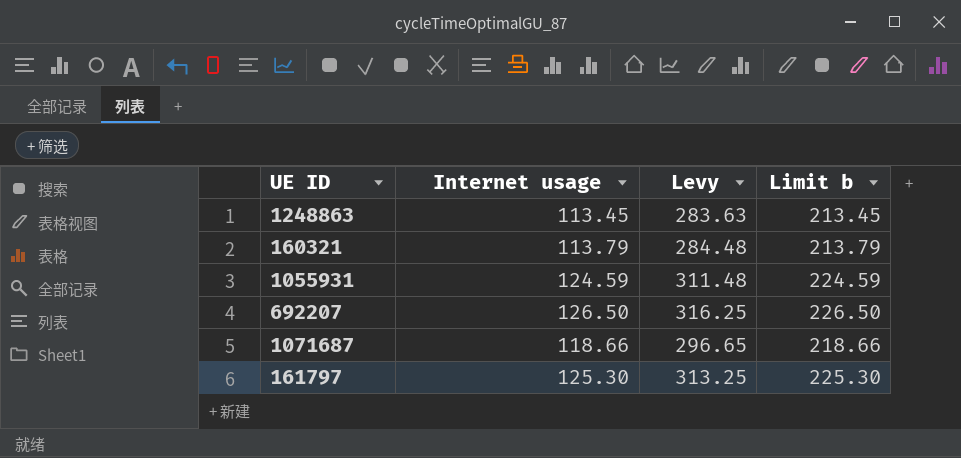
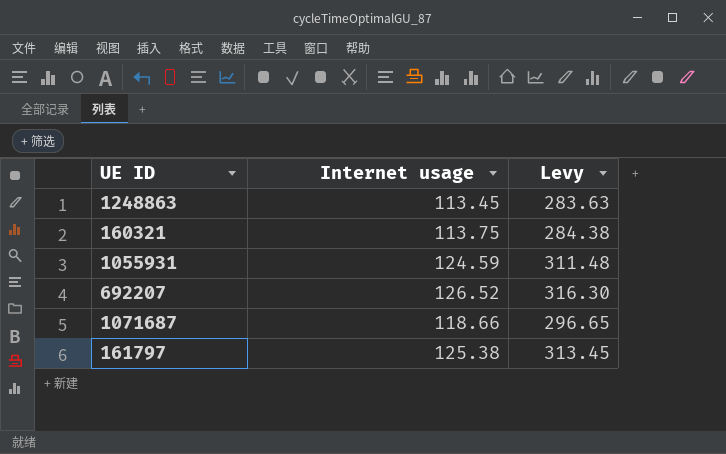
column Limit b | formula: [Internet usage] + 100 -> none
160321 | Internet usage: 113.79 -> 113.75
160321 | Levy: 284.48 -> 284.38
692207 | Internet usage: 126.50 -> 126.52
692207 | Levy: 316.25 -> 316.30
161797 | Internet usage: 125.30 -> 125.38
161797 | Levy: 313.25 -> 313.45

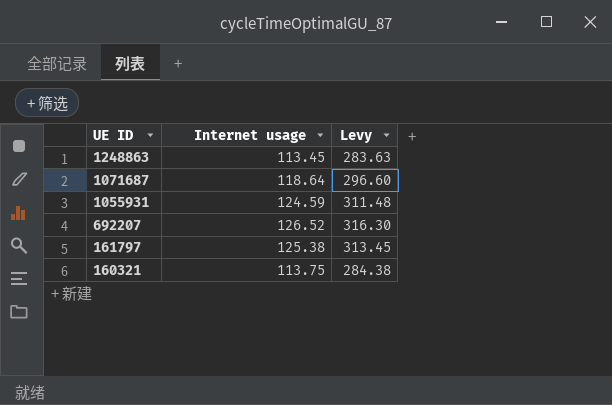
row order: none -> UE ID descending
1071687 | Internet usage: 118.66 -> 118.64
1071687 | Levy: 296.65 -> 296.60

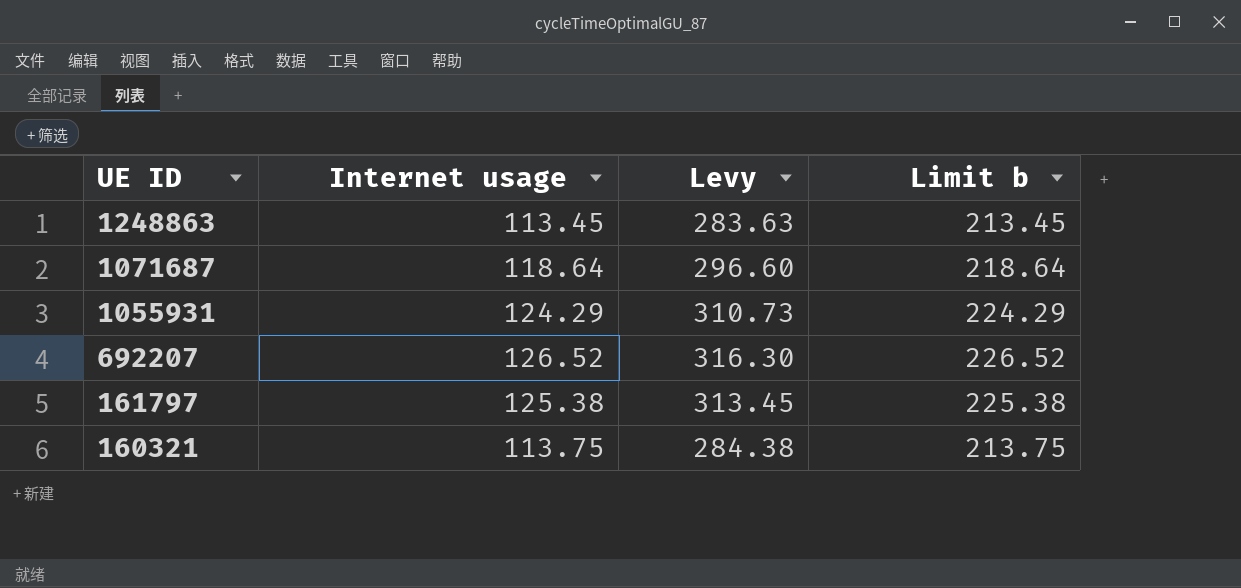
column Limit b | formula: none -> [Internet usage] + 100
1055931 | Internet usage: 124.59 -> 124.29
1055931 | Levy: 311.48 -> 310.73

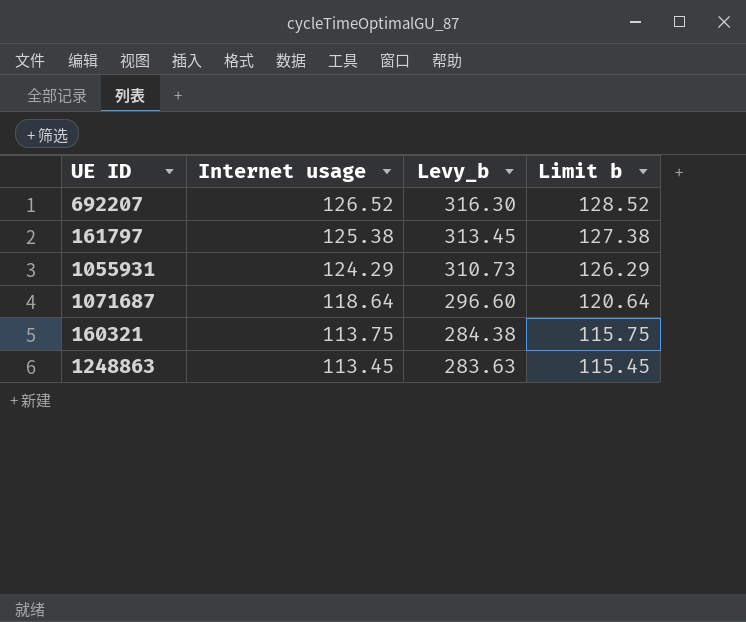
row order: UE ID descending -> Internet usage descending
column name: Levy -> Levy_b
column Limit b | formula: [Internet usage] + 100 -> [Internet usage] + 2

